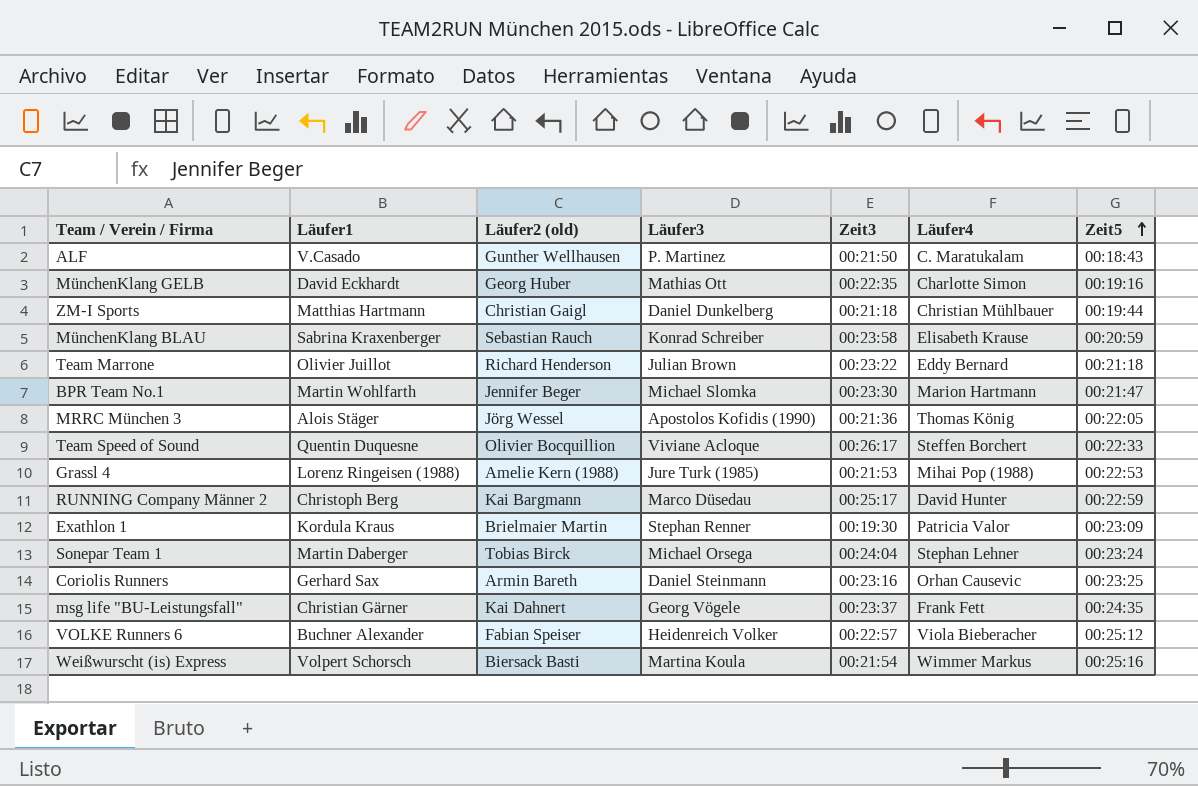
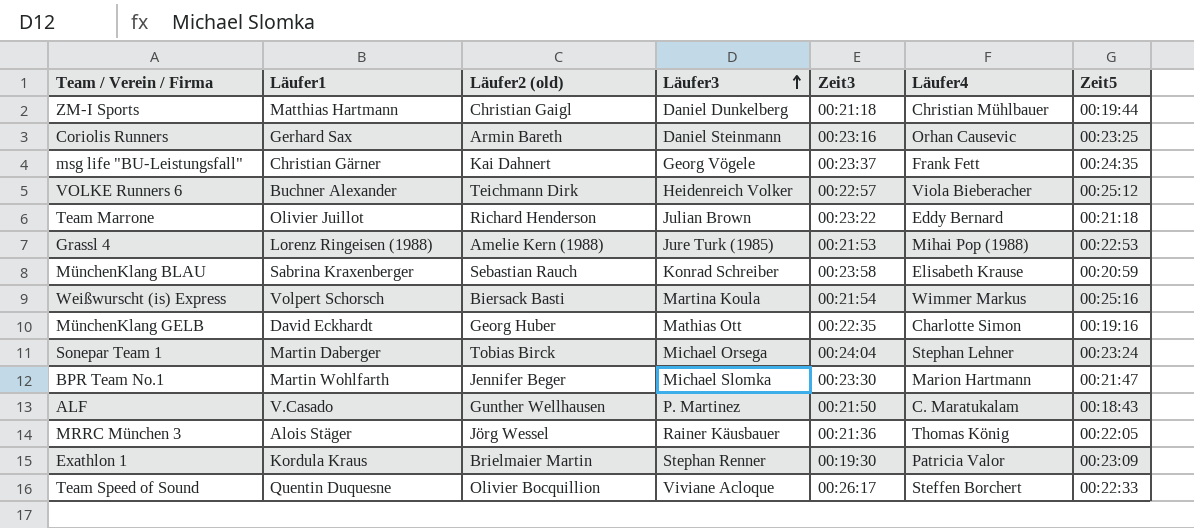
row order: Zeit5 ascending -> Läufer3 ascending
row RUNNING Company Männer 2: Christoph Berg | Kai Bargmann | Marco Düsedau | 00:25:17 | David Hunter | 00:22:59 -> none
VOLKE Runners 6 | Läufer2 (old): Fabian Speiser -> Teichmann Dirk
MRRC München 3 | Läufer3: Apostolos Kofidis (1990) -> Rainer Käusbauer

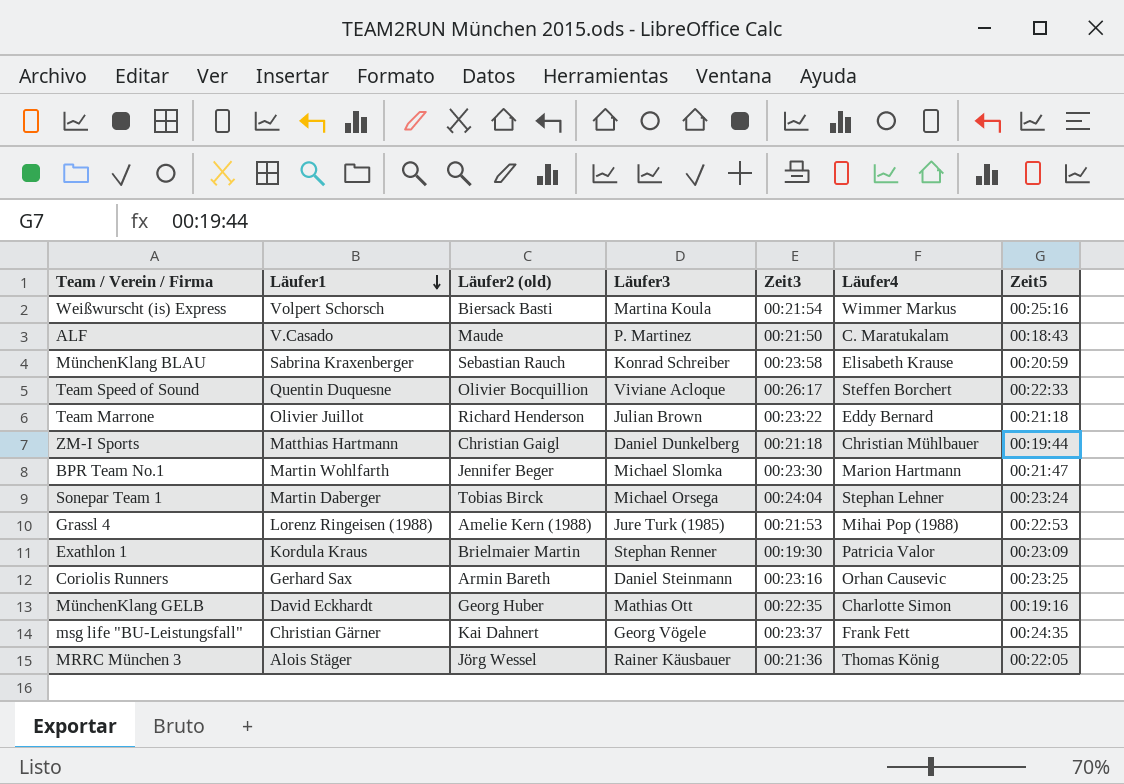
row order: Läufer3 ascending -> Läufer1 descending
row VOLKE Runners 6: Buchner Alexander | Teichmann Dirk | Heidenreich Volker | 00:22:57 | Viola Bieberacher | 00:25:12 -> none
ALF | Läufer2 (old): Gunther Wellhausen -> Maude

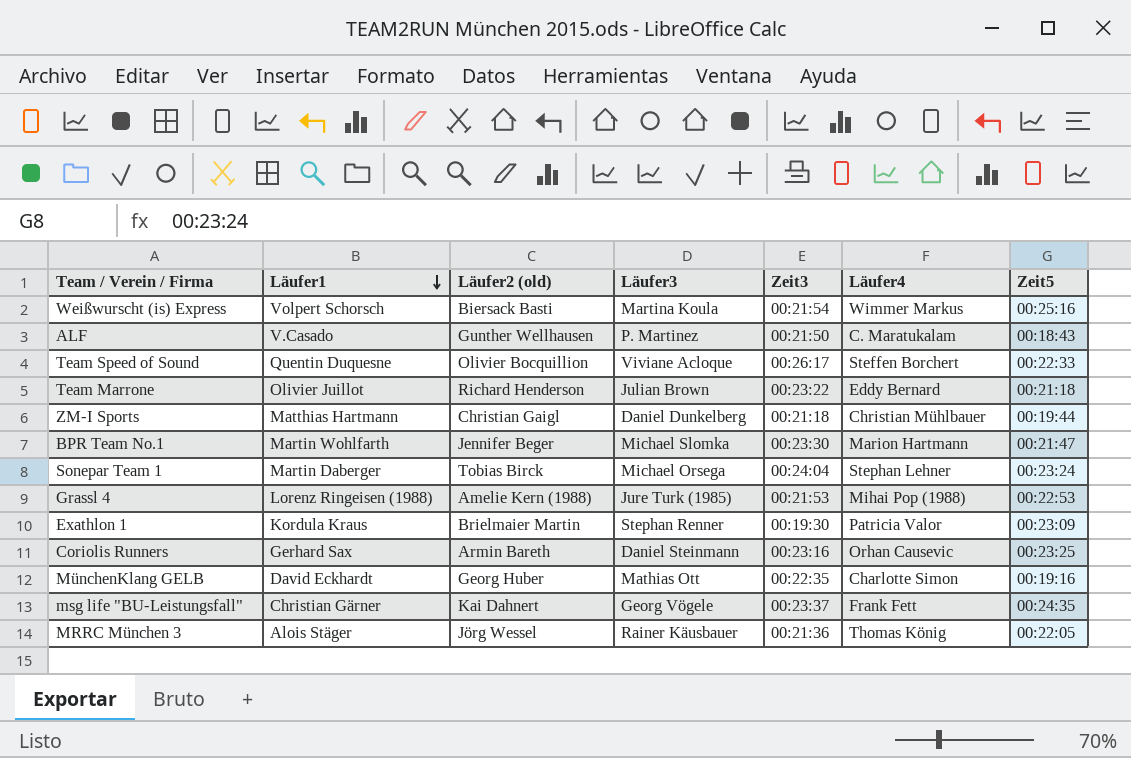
row MünchenKlang BLAU: Sabrina Kraxenberger | Sebastian Rauch | Konrad Schreiber | 00:23:58 | Elisabeth Krause | 00:20:59 -> none
ALF | Läufer2 (old): Maude -> Gunther Wellhausen

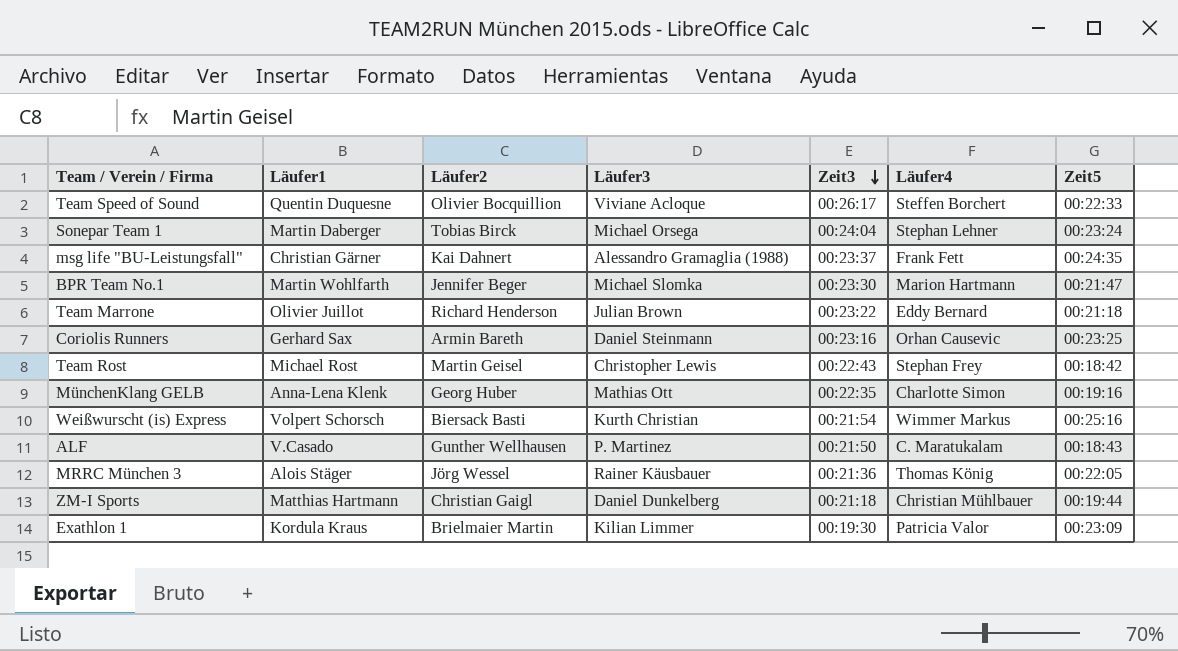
row order: Läufer1 descending -> Zeit3 descending
column name: Läufer2 (old) -> Läufer2
row Grassl 4: Lorenz Ringeisen (1988) | Amelie Kern (1988) | Jure Turk (1985) | 00:21:53 | Mihai Pop (1988) | 00:22:53 -> none
msg life "BU-Leistungsfall" | Läufer3: Georg Vögele -> Alessandro Gramaglia (1988)
row Team Rost: none -> Michael Rost | Martin Geisel | Christopher Lewis | 00:22:43 | Stephan Frey | 00:18:42
MünchenKlang GELB | Läufer1: David Eckhardt -> Anna-Lena Klenk
Weißwurscht (is) Express | Läufer3: Martina Koula -> Kurth Christian
Exathlon 1 | Läufer3: Stephan Renner -> Kilian Limmer

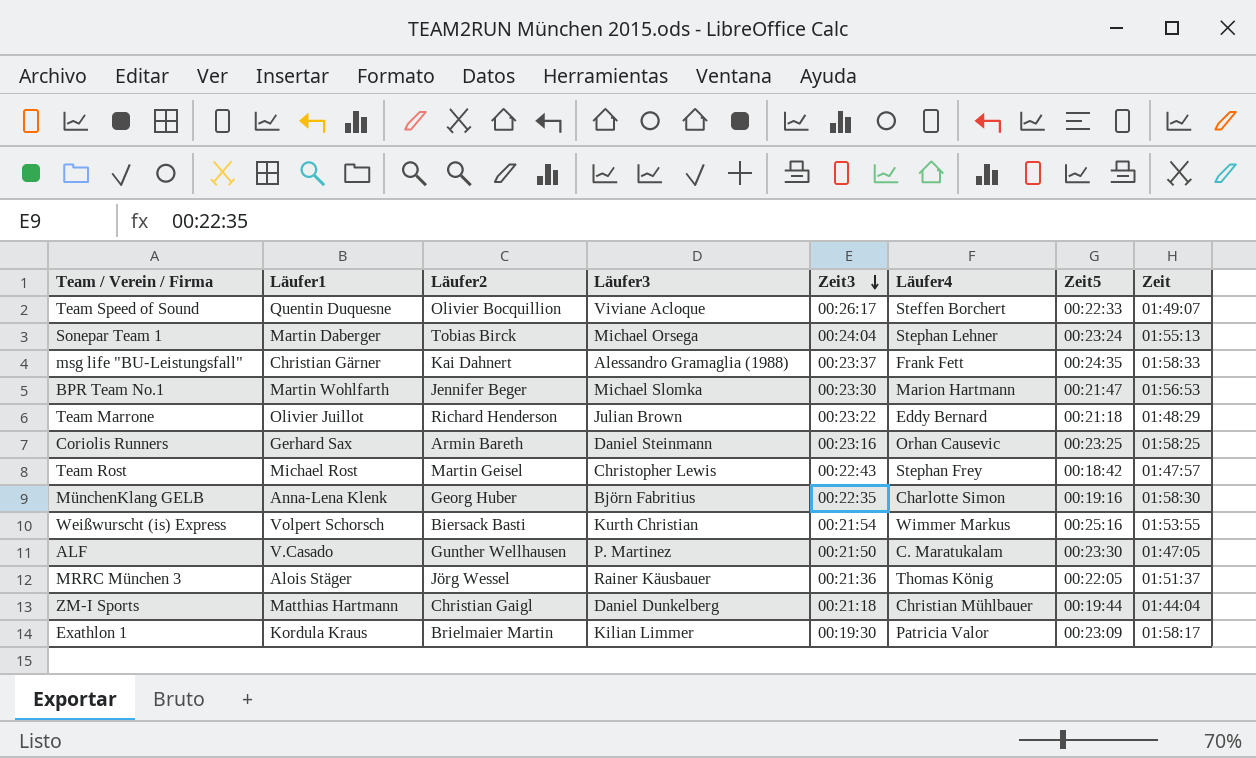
column Zeit | position: none -> 8
MünchenKlang GELB | Läufer3: Mathias Ott -> Björn Fabritius
ALF | Zeit5: 00:18:43 -> 00:23:30

